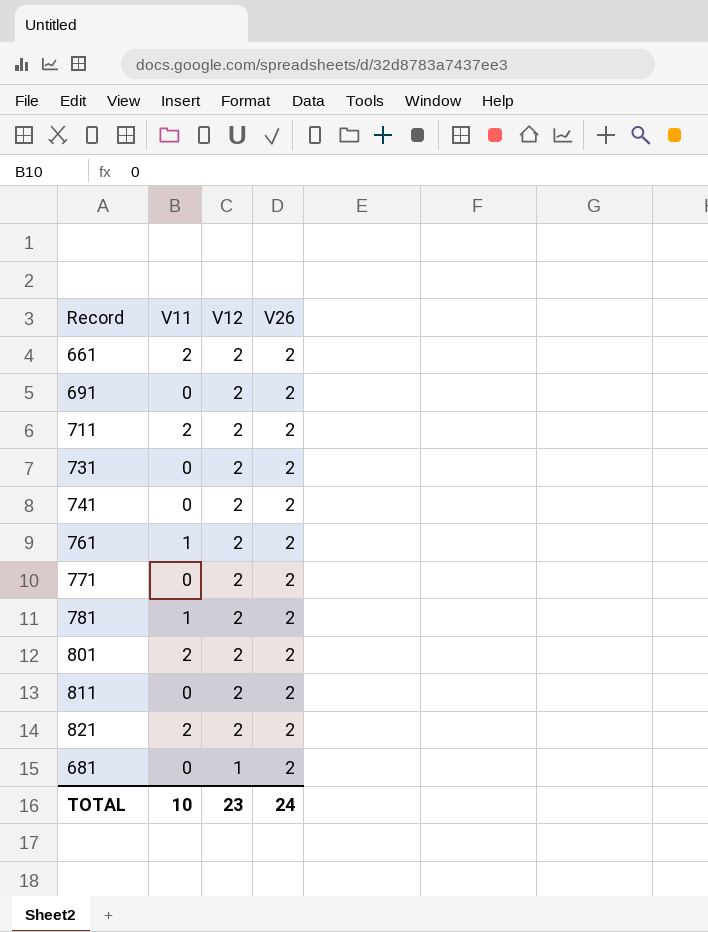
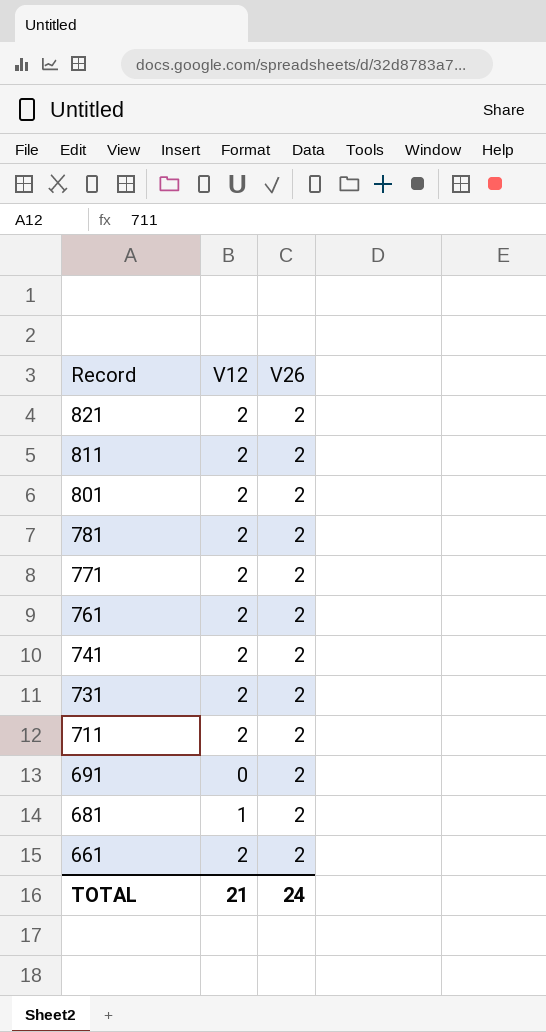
row order: V12 descending -> Record descending
column V11 | position: 2 -> none
691 | V12: 2 -> 0
TOTAL | V12: 23 -> 21

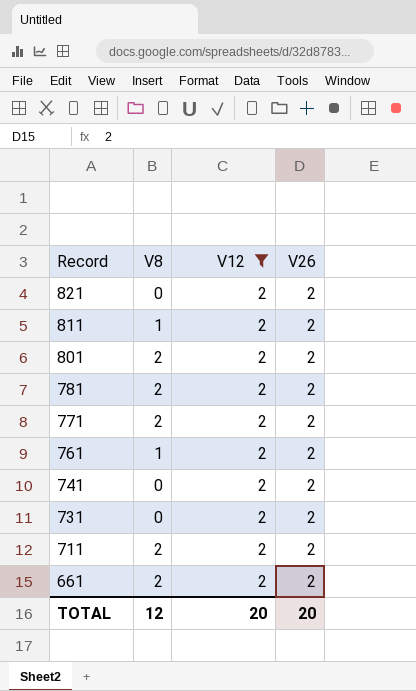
filter: none -> V12 = 2
column V8 | position: none -> 2
TOTAL | V12: 21 -> 20
TOTAL | V26: 24 -> 20

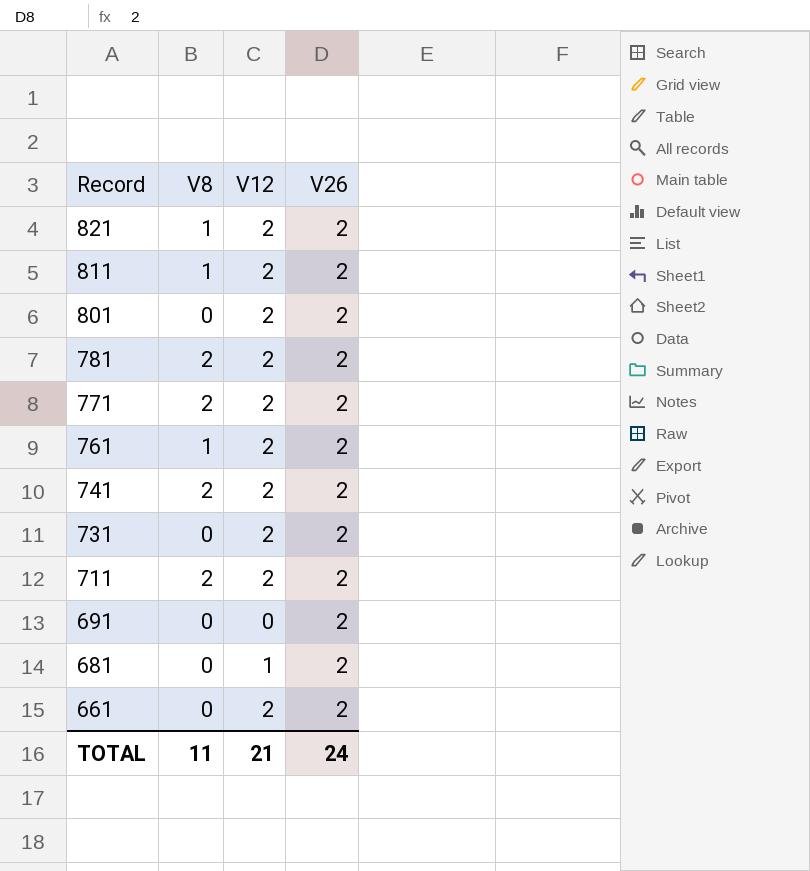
filter: V12 = 2 -> none
821 | V8: 0 -> 1
801 | V8: 2 -> 0
741 | V8: 0 -> 2
661 | V8: 2 -> 0
TOTAL | V8: 12 -> 11
TOTAL | V12: 20 -> 21
TOTAL | V26: 20 -> 24

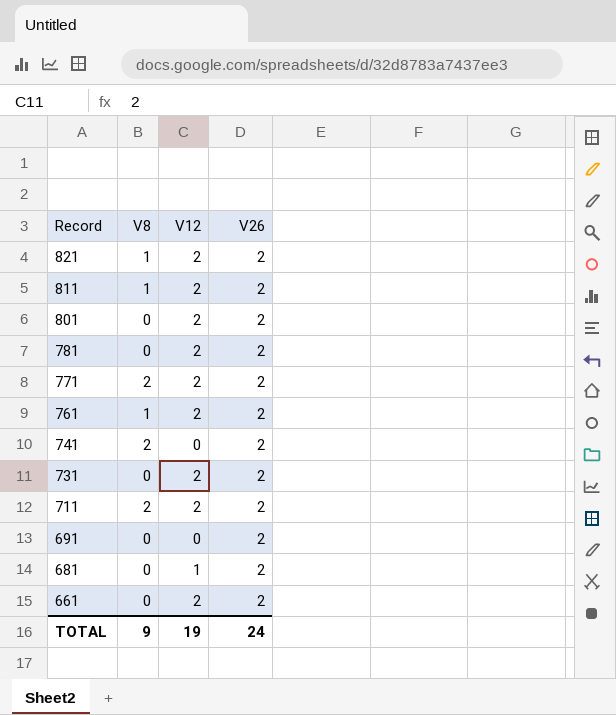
781 | V8: 2 -> 0
741 | V12: 2 -> 0
TOTAL | V8: 11 -> 9
TOTAL | V12: 21 -> 19

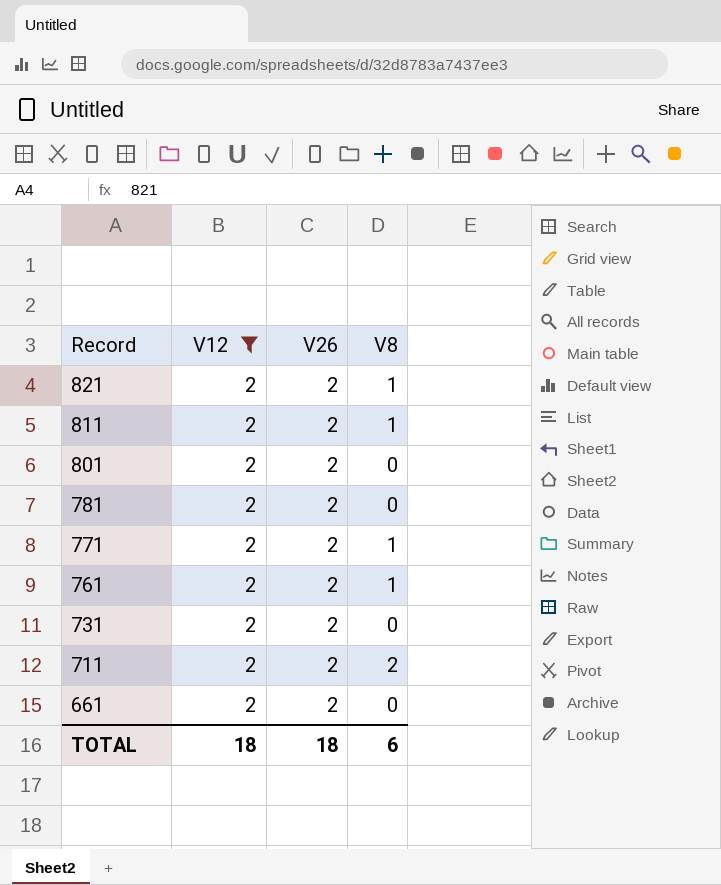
filter: none -> V12 = 2
column V8 | position: 2 -> 4
771 | V8: 2 -> 1
TOTAL | V12: 19 -> 18
TOTAL | V26: 24 -> 18
TOTAL | V8: 9 -> 6

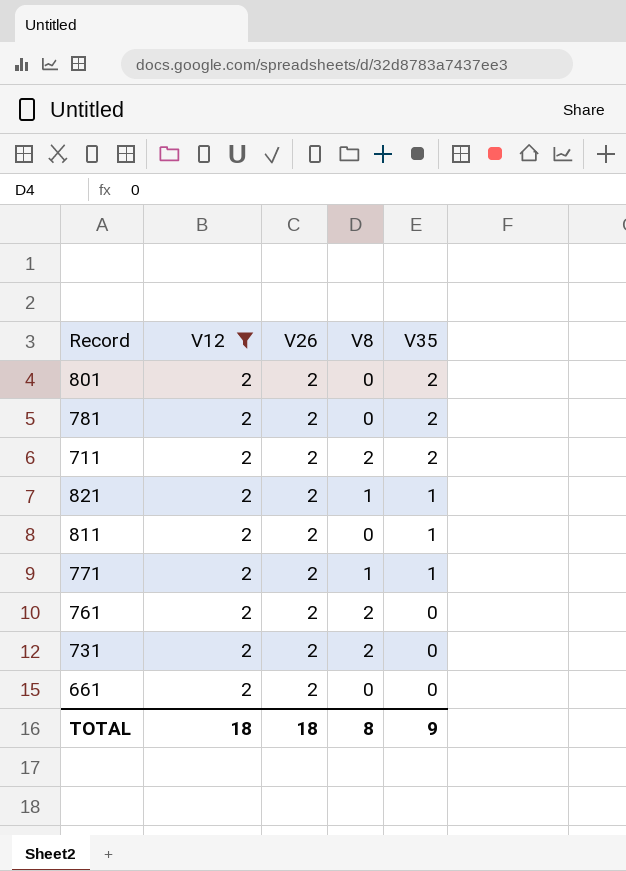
row order: Record descending -> V35 descending
column V35 | position: none -> 5
811 | V8: 1 -> 0
761 | V8: 1 -> 2
731 | V8: 0 -> 2
TOTAL | V8: 6 -> 8

